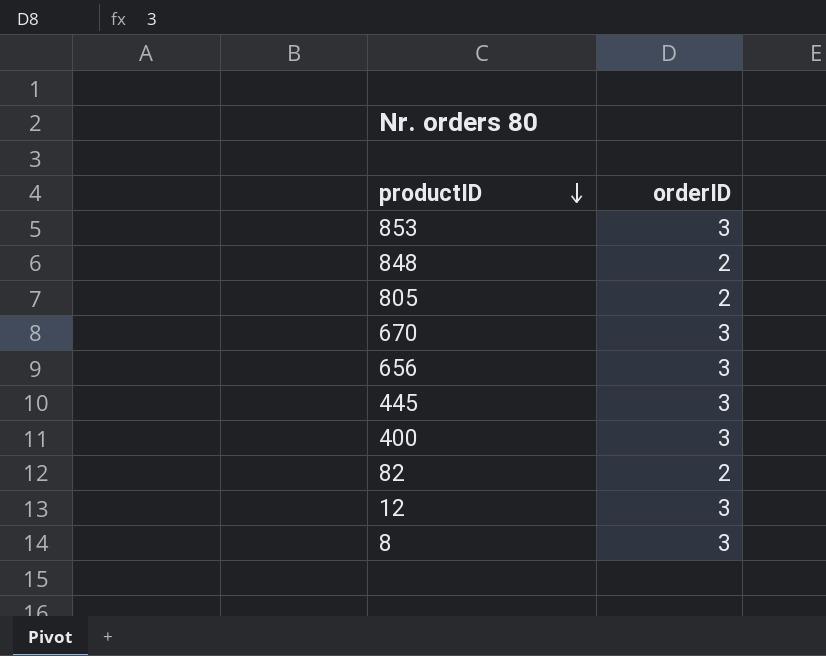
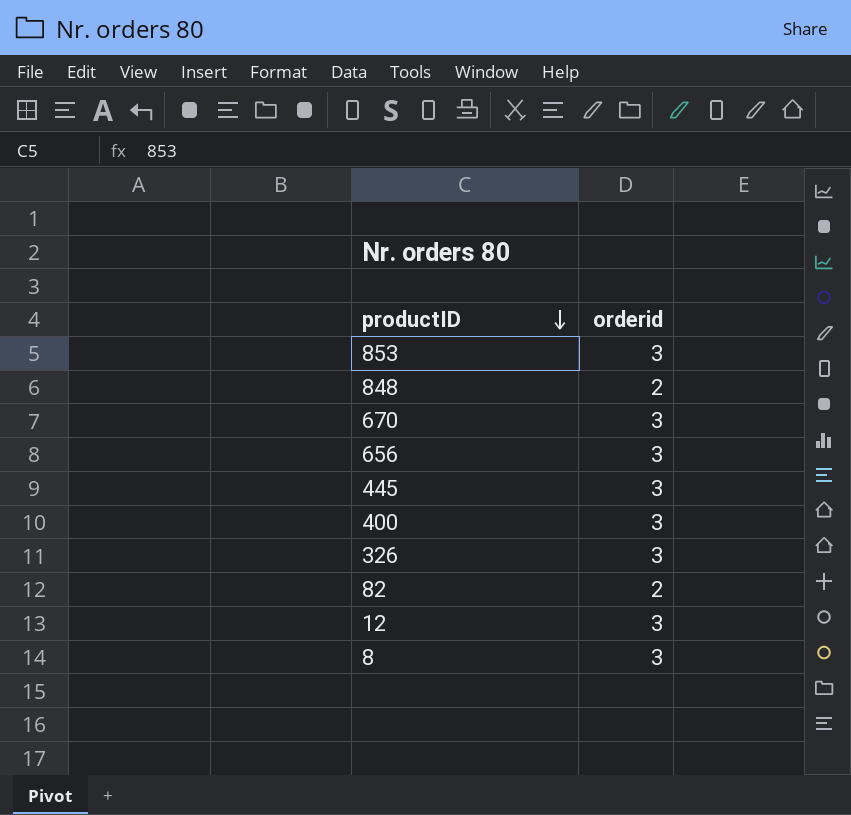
column name: orderID -> orderid
row 805: 2 -> none
row 326: none -> 3

